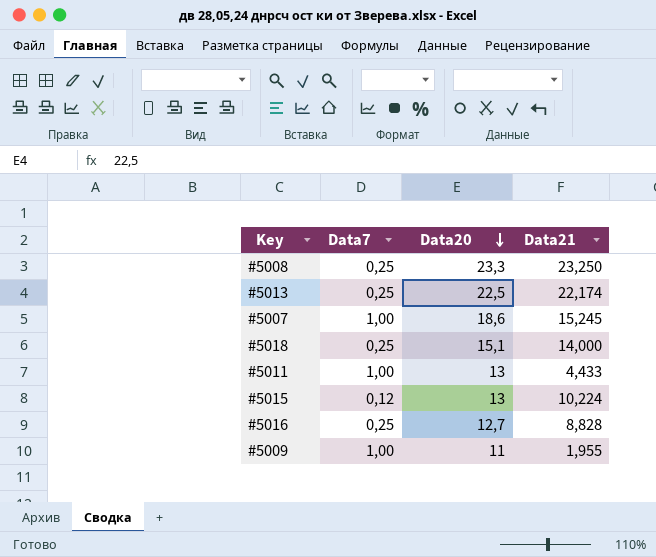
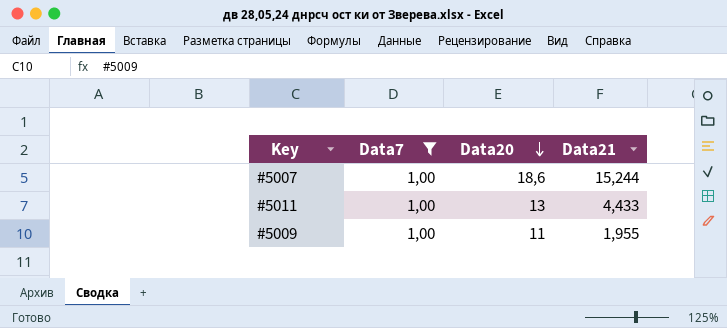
filter: none -> Data7 = 1,00
#5007 | Data21: 15,245 -> 15,244

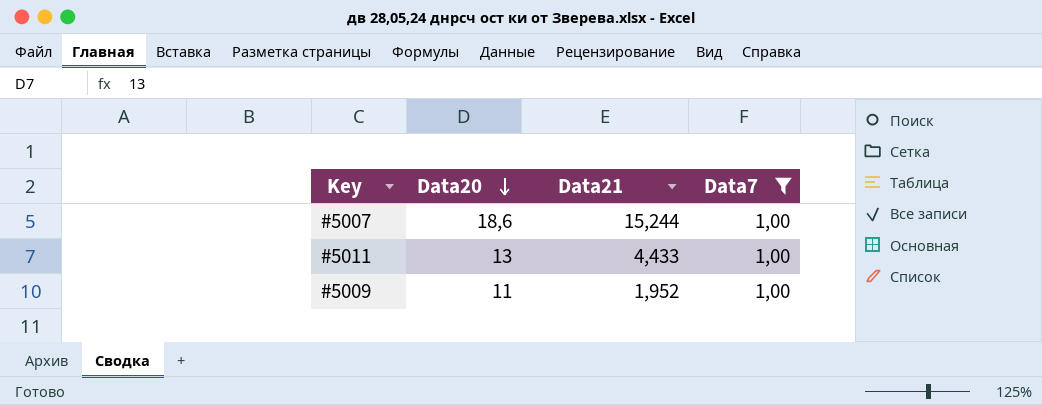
column Data7 | position: 2 -> 4
#5009 | Data21: 1,955 -> 1,952

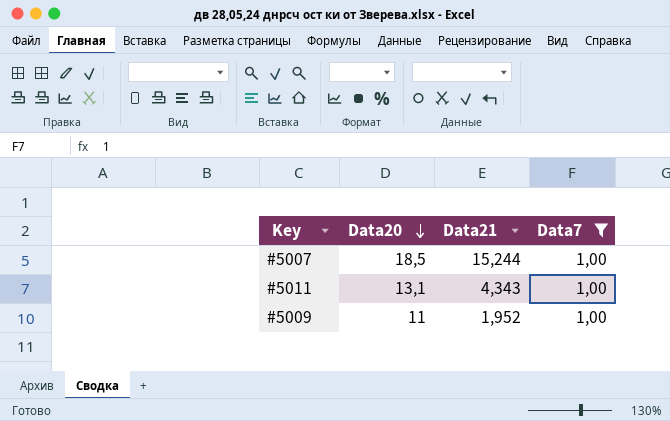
#5007 | Data20: 18,6 -> 18,5
#5011 | Data20: 13 -> 13,1
#5011 | Data21: 4,433 -> 4,343

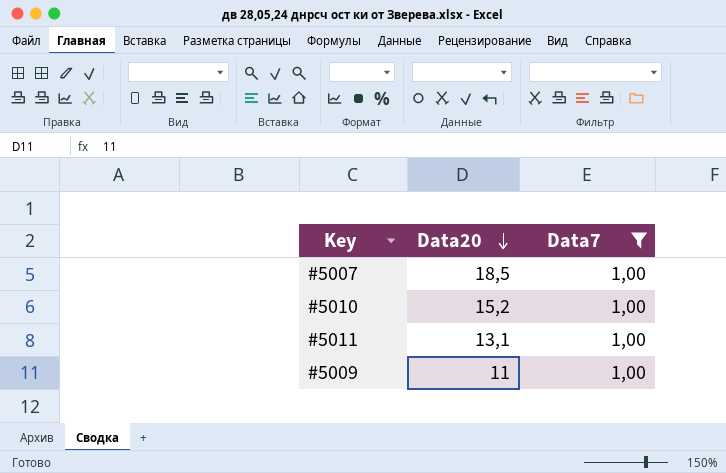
column Data21 | position: 3 -> none
row #5010: none -> 15,2 | 1,00

